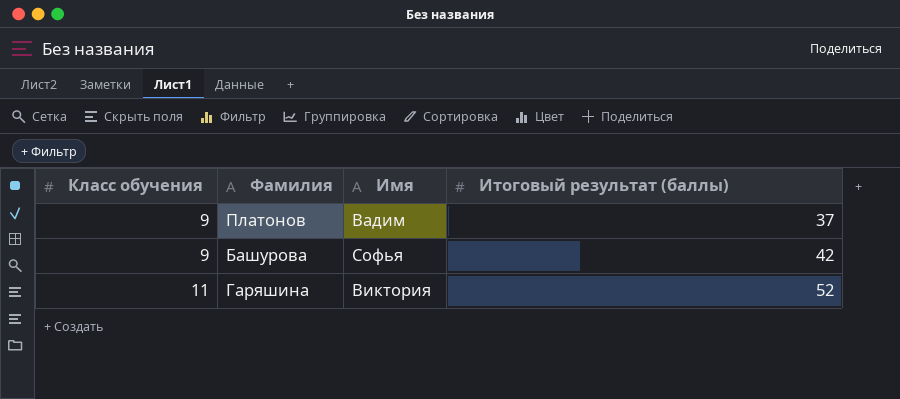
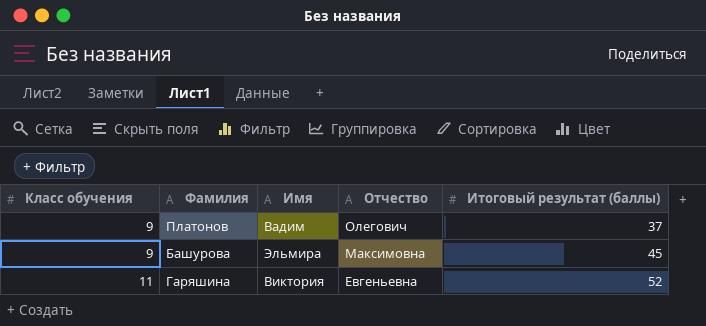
column Отчество | position: none -> 4
Башурова | Имя: Софья -> Эльмира
Башурова | Итоговый результат (баллы): 42 -> 45

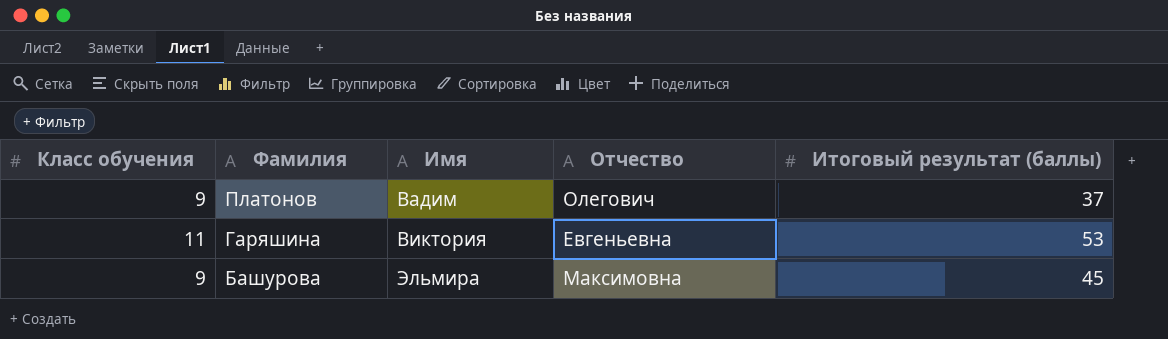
row order: Класс обучения ascending -> Фамилия descending
Гаряшина | Итоговый результат (баллы): 52 -> 53

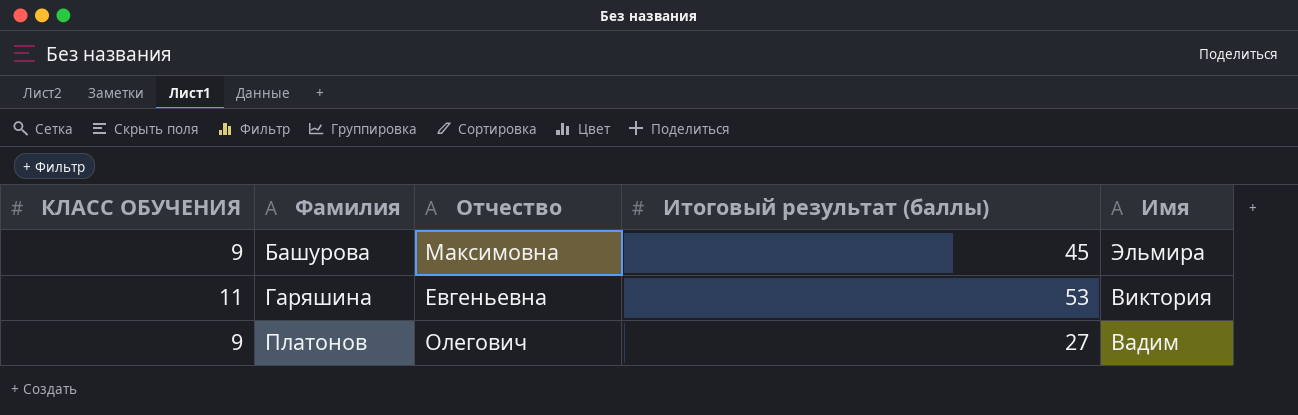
row order: Фамилия descending -> Фамилия ascending
column name: Класс обучения -> КЛАСС ОБУЧЕНИЯ
column Имя | position: 3 -> 5
Платонов | Итоговый результат (баллы): 37 -> 27

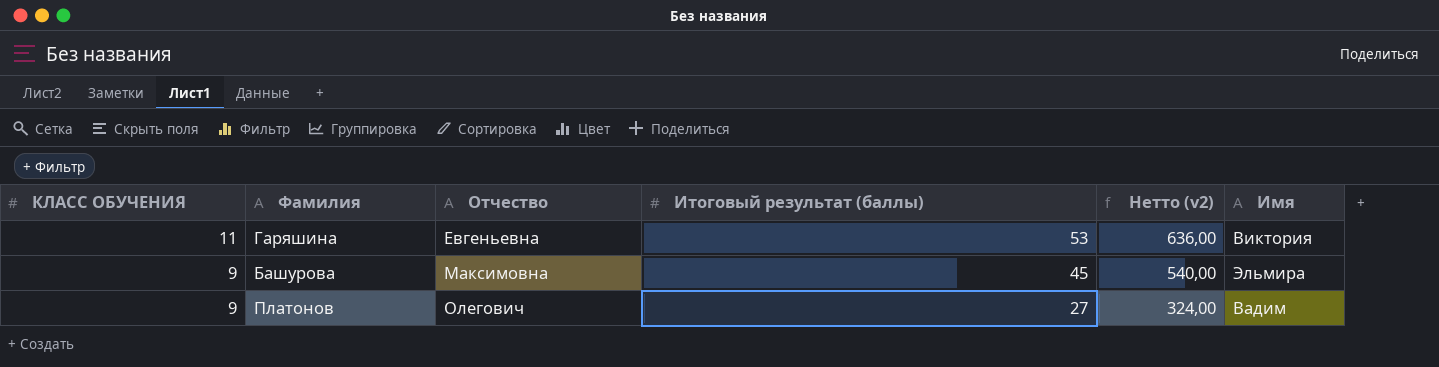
row order: Фамилия ascending -> КЛАСС ОБУЧЕНИЯ descending
column Нетто (v2) | formula: none -> [Итоговый результат (баллы)] * 12

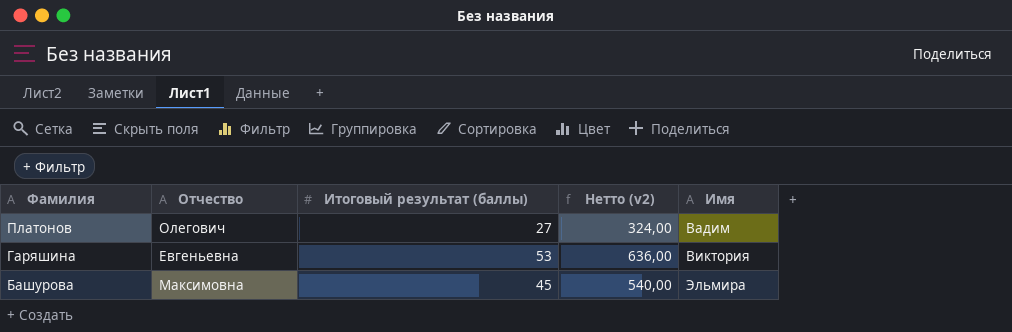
row order: КЛАСС ОБУЧЕНИЯ descending -> Фамилия descending
column КЛАСС ОБУЧЕНИЯ | position: 1 -> none

